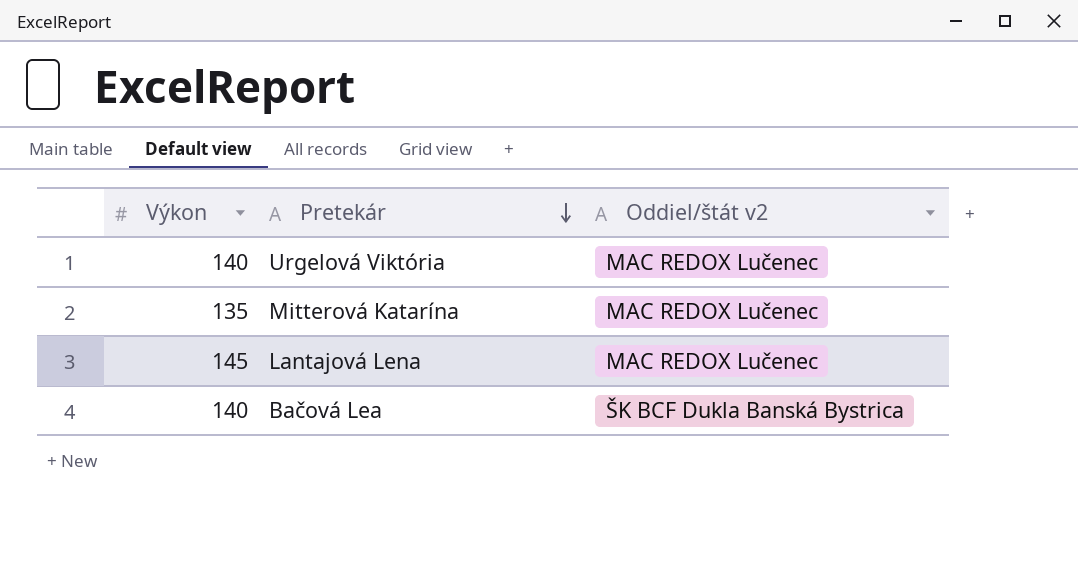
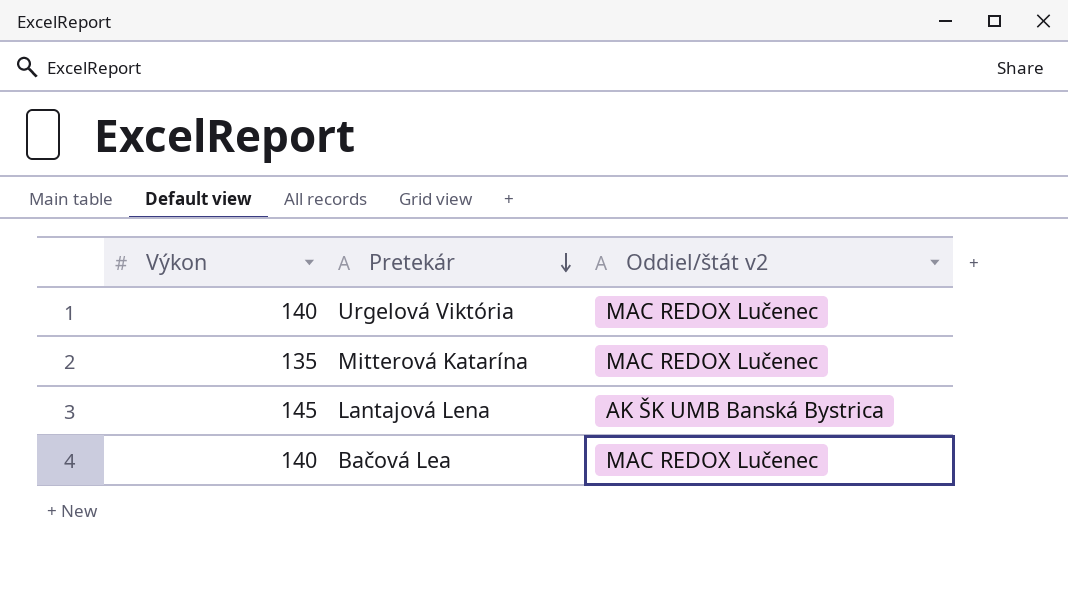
Lantajová Lena | Oddiel/štát v2: MAC REDOX Lučenec -> AK ŠK UMB Banská Bystrica
Bačová Lea | Oddiel/štát v2: ŠK BCF Dukla Banská Bystrica -> MAC REDOX Lučenec

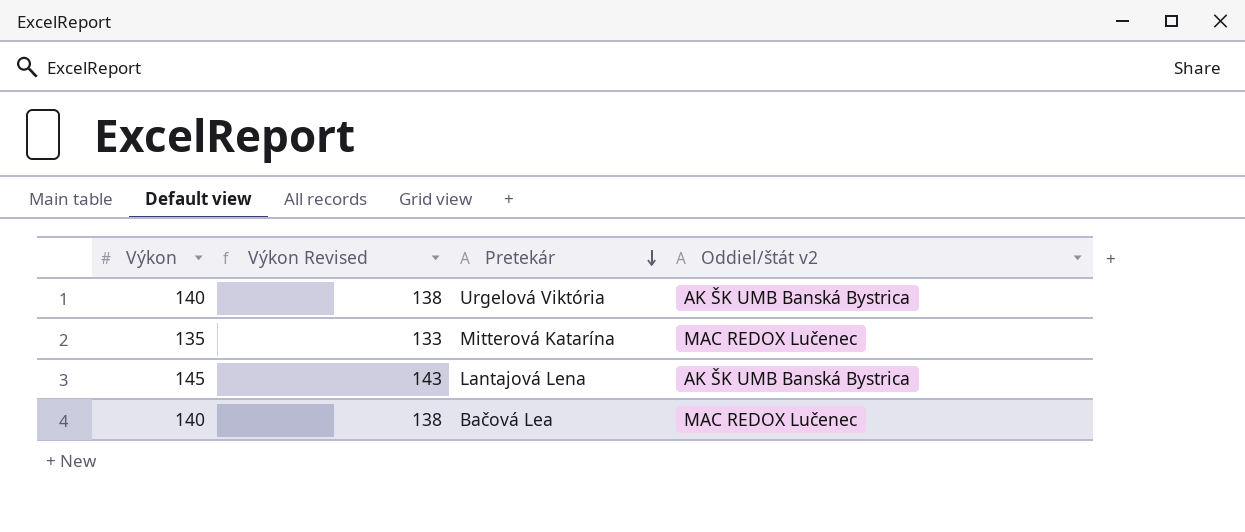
column Výkon Revised | formula: none -> [Výkon] - 2
Urgelová Viktória | Oddiel/štát v2: MAC REDOX Lučenec -> AK ŠK UMB Banská Bystrica

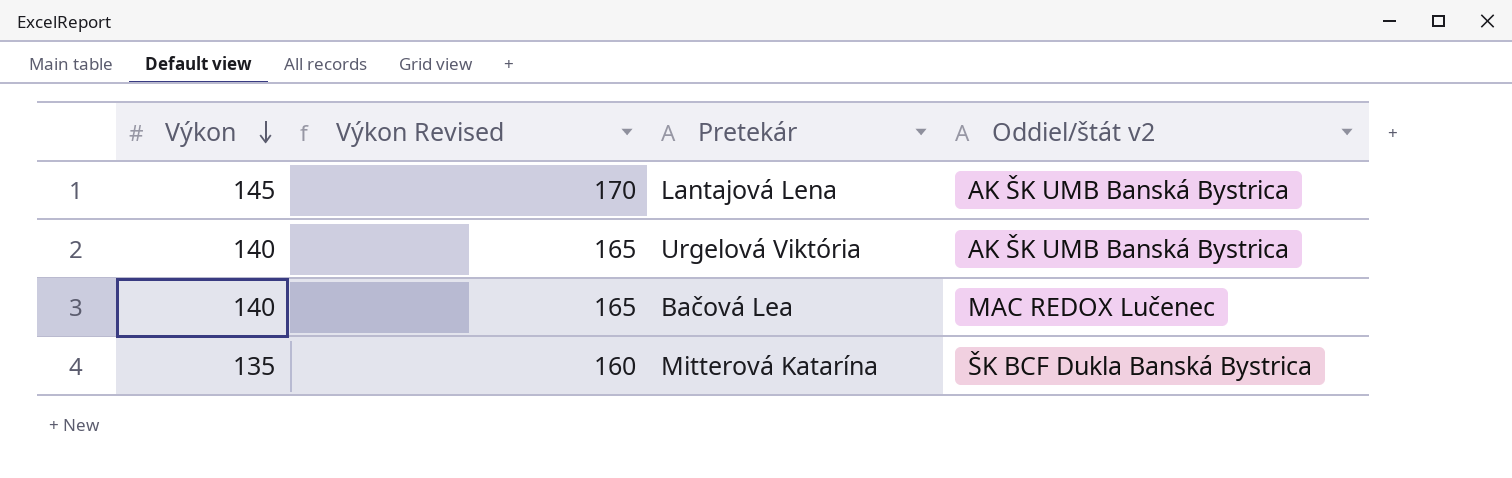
row order: Pretekár descending -> Výkon descending
column Výkon Revised | formula: [Výkon] - 2 -> [Výkon] + 25
Mitterová Katarína | Oddiel/štát v2: MAC REDOX Lučenec -> ŠK BCF Dukla Banská Bystrica

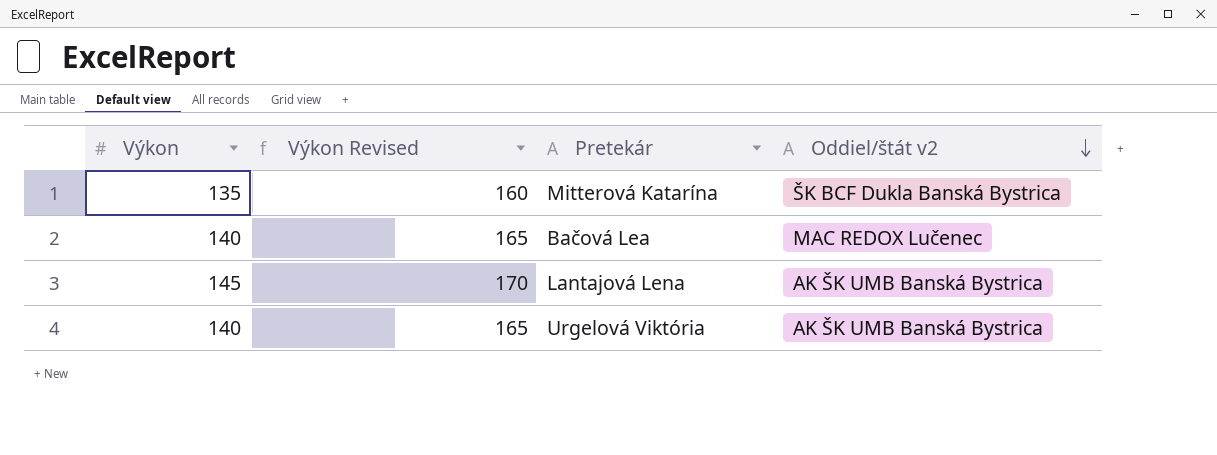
row order: Výkon descending -> Oddiel/štát v2 descending

